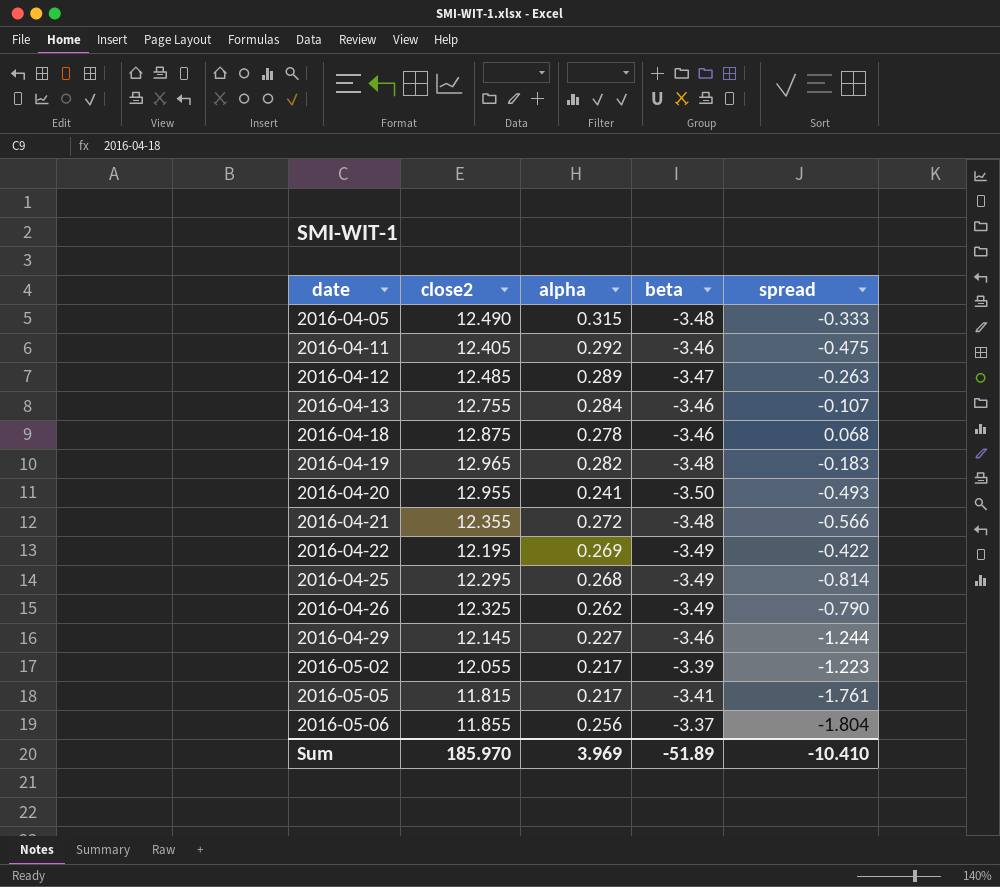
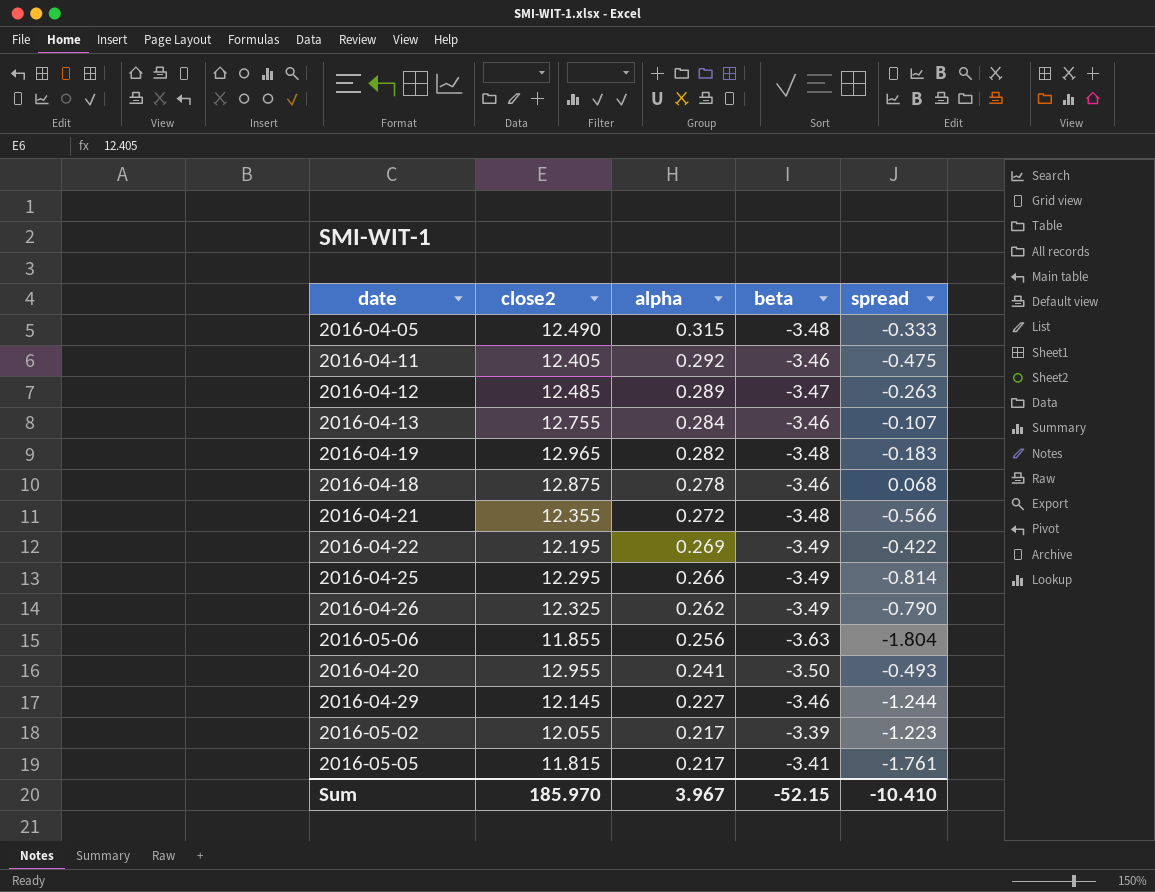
row order: date ascending -> alpha descending
2016-04-25 | alpha: 0.268 -> 0.266
2016-05-06 | beta: -3.37 -> -3.63
Sum | alpha: 3.969 -> 3.967
Sum | beta: -51.89 -> -52.15

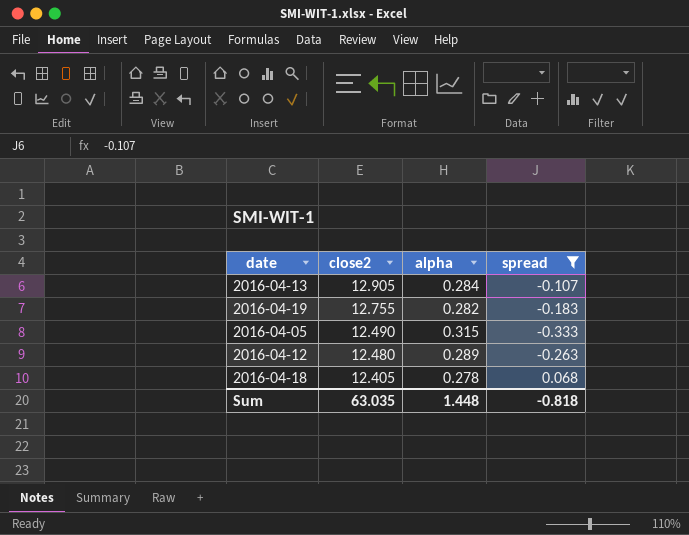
filter: none -> spread >= -0.333
row order: alpha descending -> close2 descending
column beta | position: 4 -> none
2016-04-13 | close2: 12.755 -> 12.905
2016-04-19 | close2: 12.965 -> 12.755
2016-04-12 | close2: 12.485 -> 12.480
2016-04-18 | close2: 12.875 -> 12.405
Sum | close2: 185.970 -> 63.035
Sum | alpha: 3.967 -> 1.448
Sum | spread: -10.410 -> -0.818

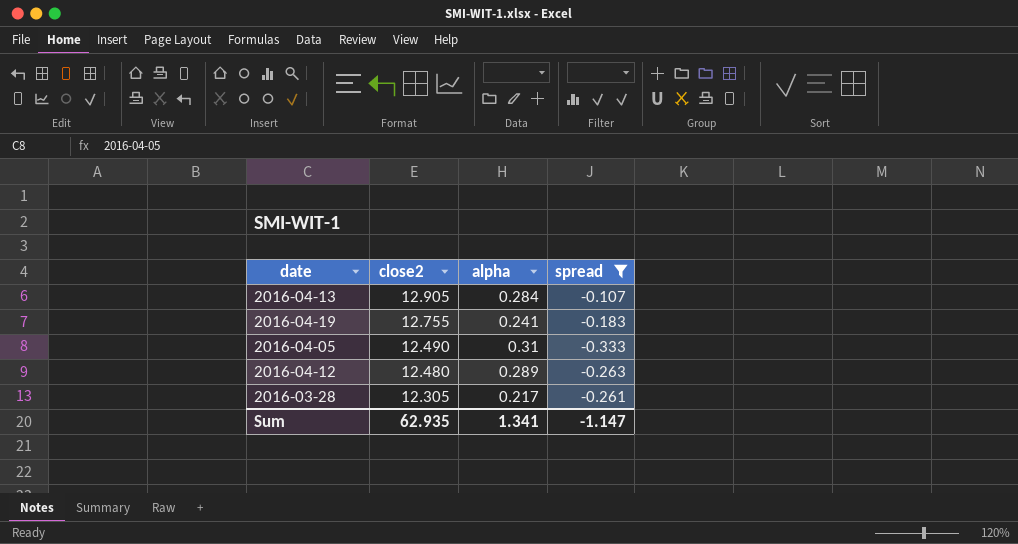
row 2016-04-18: 12.405 | 0.278 | 0.068 -> none
2016-04-19 | alpha: 0.282 -> 0.241
2016-04-05 | alpha: 0.315 -> 0.31
row 2016-03-28: none -> 12.305 | 0.217 | -0.261
Sum | close2: 63.035 -> 62.935
Sum | alpha: 1.448 -> 1.341
Sum | spread: -0.818 -> -1.147

